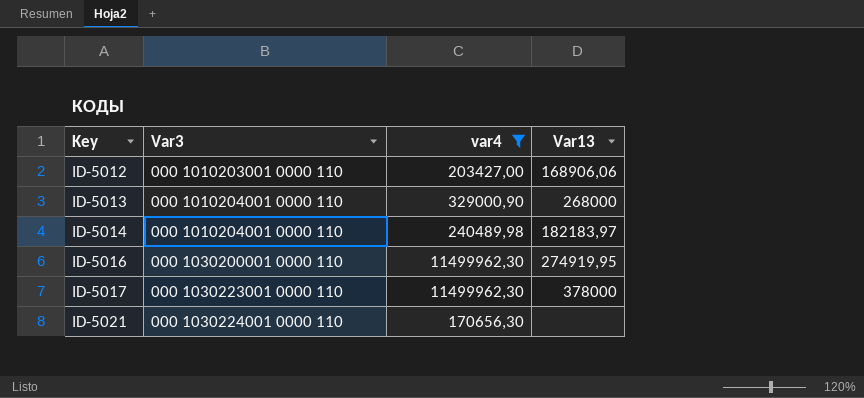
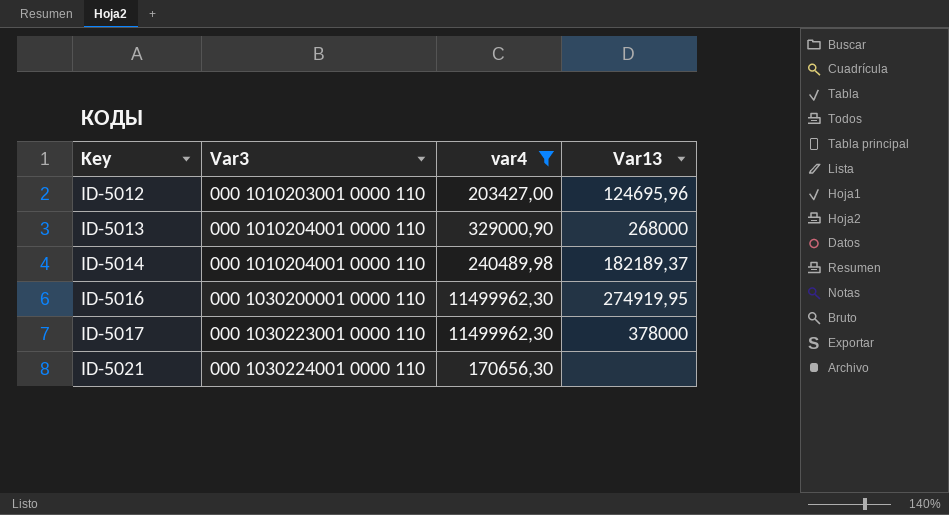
ID-5012 | Var13: 168906,06 -> 124695,96
ID-5014 | Var13: 182183,97 -> 182189,37

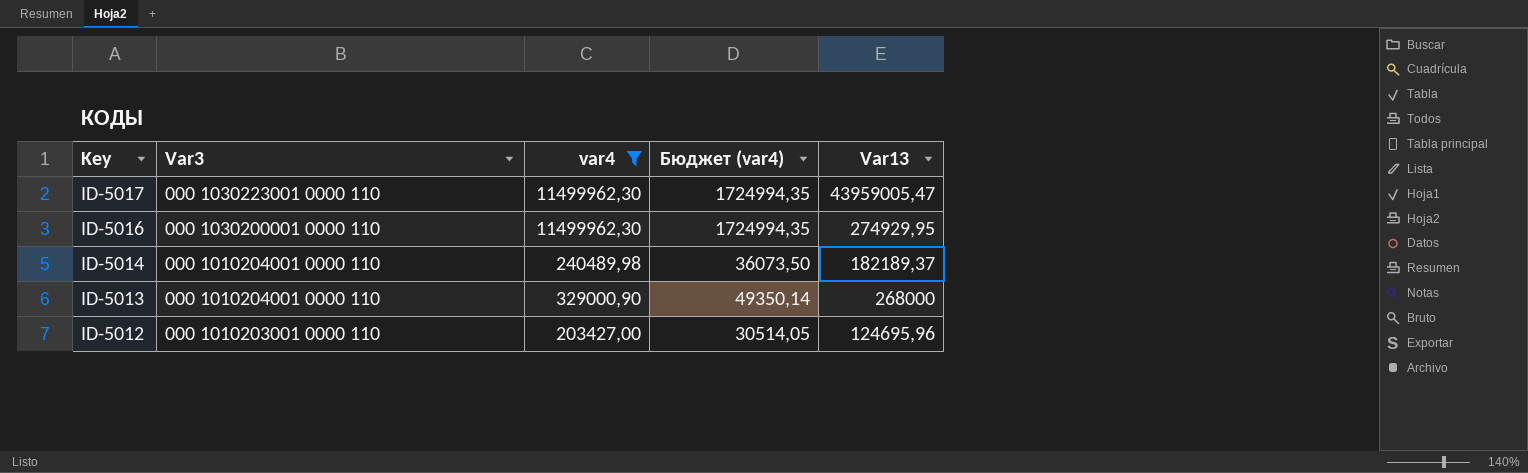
row order: Key ascending -> Key descending
column Бюджет (var4) | formula: none -> [var4] * 0,15
row ID-5021: 000 1030224001 0000 110 | 170656,30 | none -> none
ID-5017 | Var13: 378000 -> 43959005,47
ID-5016 | Var13: 274919,95 -> 274929,95

